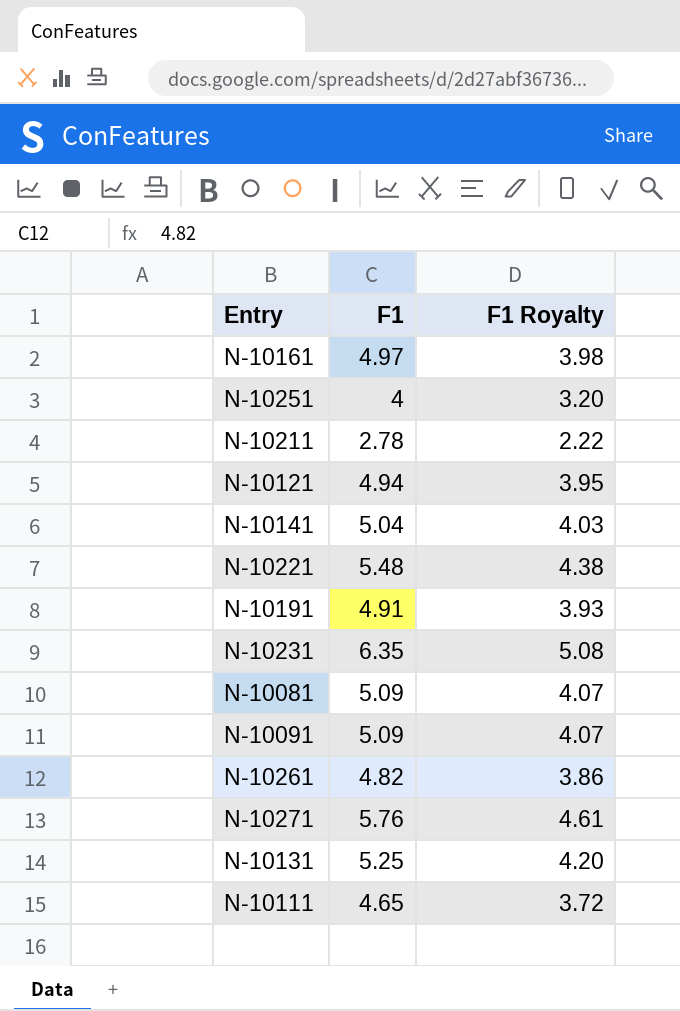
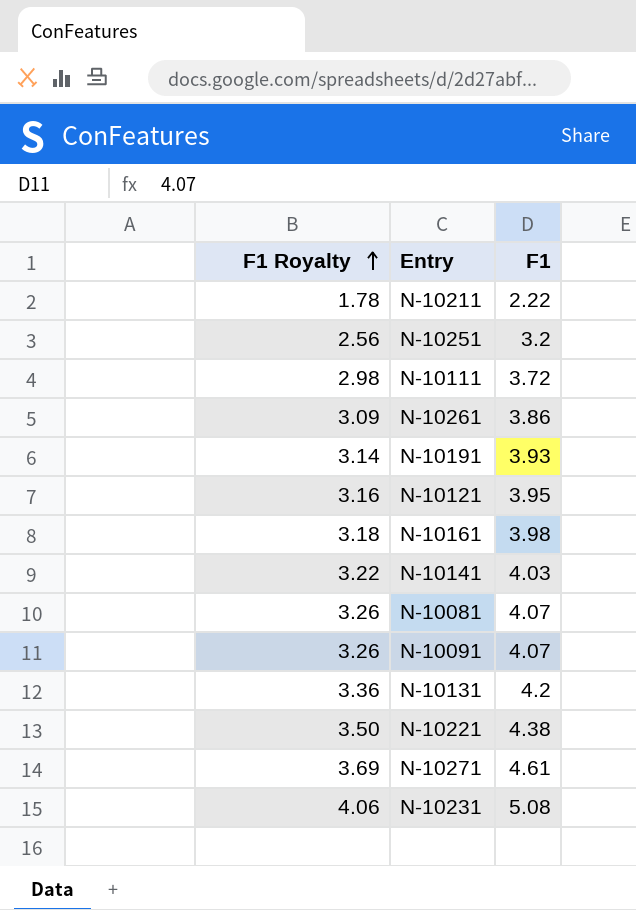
row order: none -> F1 Royalty ascending
column F1 Royalty | position: 3 -> 1
N-10211 | F1 Royalty: 2.22 -> 1.78
N-10211 | F1: 2.78 -> 2.22
N-10251 | F1 Royalty: 3.20 -> 2.56
N-10251 | F1: 4 -> 3.2
N-10111 | F1 Royalty: 3.72 -> 2.98
N-10111 | F1: 4.65 -> 3.72
N-10261 | F1 Royalty: 3.86 -> 3.09
N-10261 | F1: 4.82 -> 3.86
N-10191 | F1 Royalty: 3.93 -> 3.14
N-10191 | F1: 4.91 -> 3.93
N-10121 | F1 Royalty: 3.95 -> 3.16
N-10121 | F1: 4.94 -> 3.95
N-10161 | F1 Royalty: 3.98 -> 3.18
N-10161 | F1: 4.97 -> 3.98
N-10141 | F1 Royalty: 4.03 -> 3.22
N-10141 | F1: 5.04 -> 4.03
N-10081 | F1 Royalty: 4.07 -> 3.26
N-10081 | F1: 5.09 -> 4.07
N-10091 | F1 Royalty: 4.07 -> 3.26
N-10091 | F1: 5.09 -> 4.07
N-10131 | F1 Royalty: 4.20 -> 3.36
N-10131 | F1: 5.25 -> 4.2
N-10221 | F1 Royalty: 4.38 -> 3.50
N-10221 | F1: 5.48 -> 4.38
N-10271 | F1 Royalty: 4.61 -> 3.69
N-10271 | F1: 5.76 -> 4.61
N-10231 | F1 Royalty: 5.08 -> 4.06
N-10231 | F1: 6.35 -> 5.08

